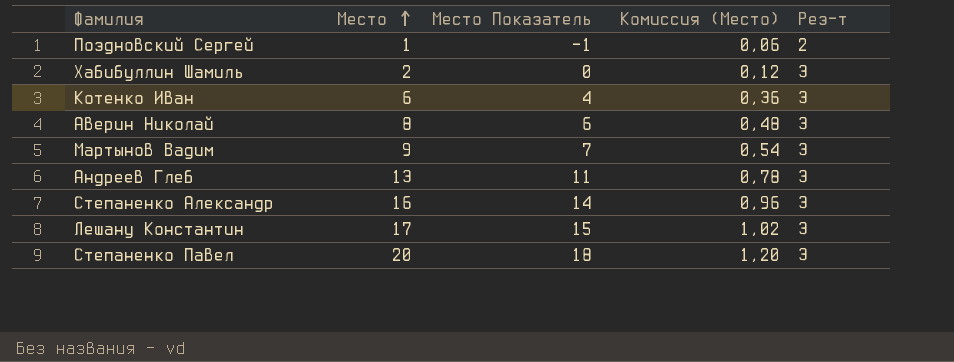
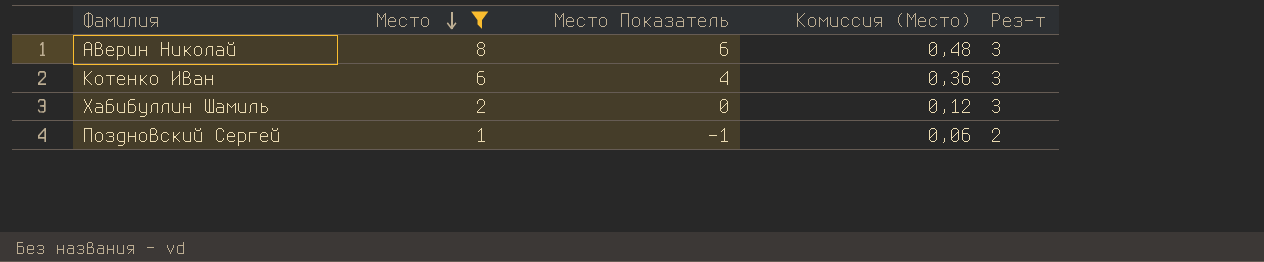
filter: none -> Место <= 8
row order: Место ascending -> Место descending

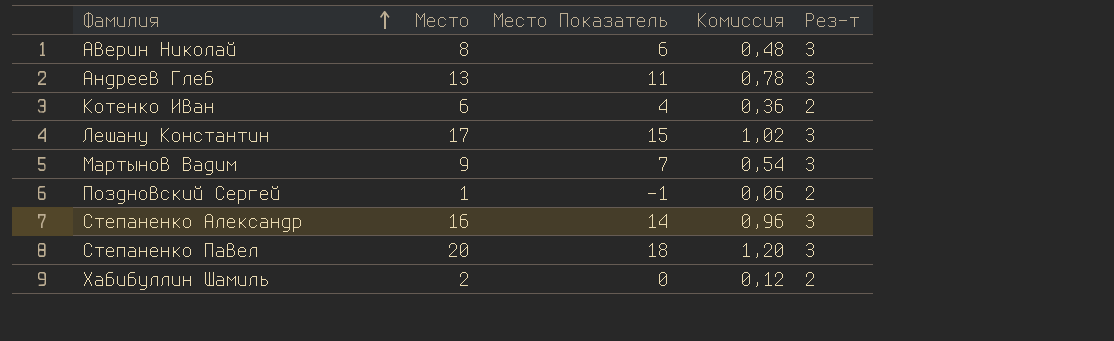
filter: Место <= 8 -> none
row order: Место descending -> Фамилия ascending
column name: Комиссия (Место) -> Комиссия
Котенко Иван | Рез-т: 3 -> 2
Хабибуллин Шамиль | Рез-т: 3 -> 2

